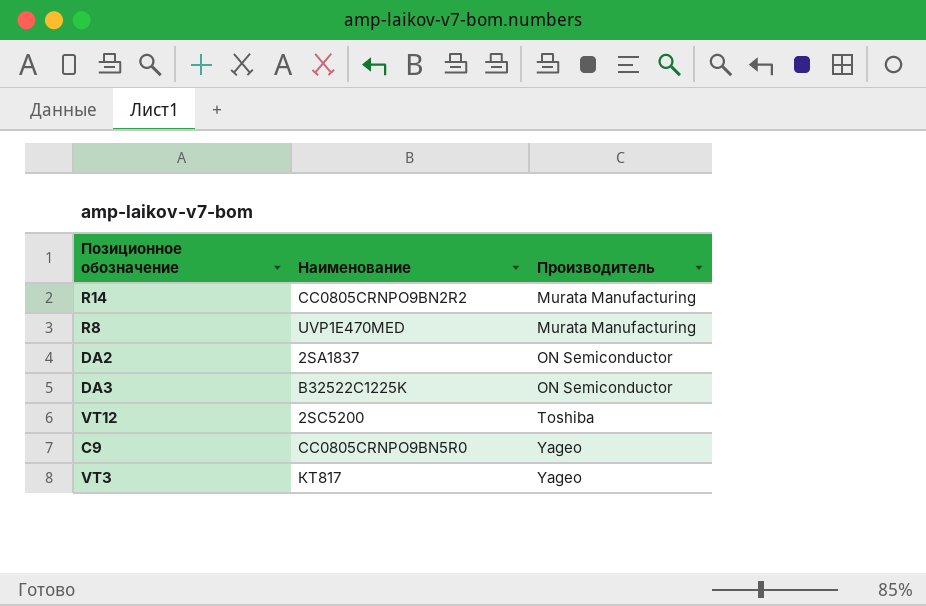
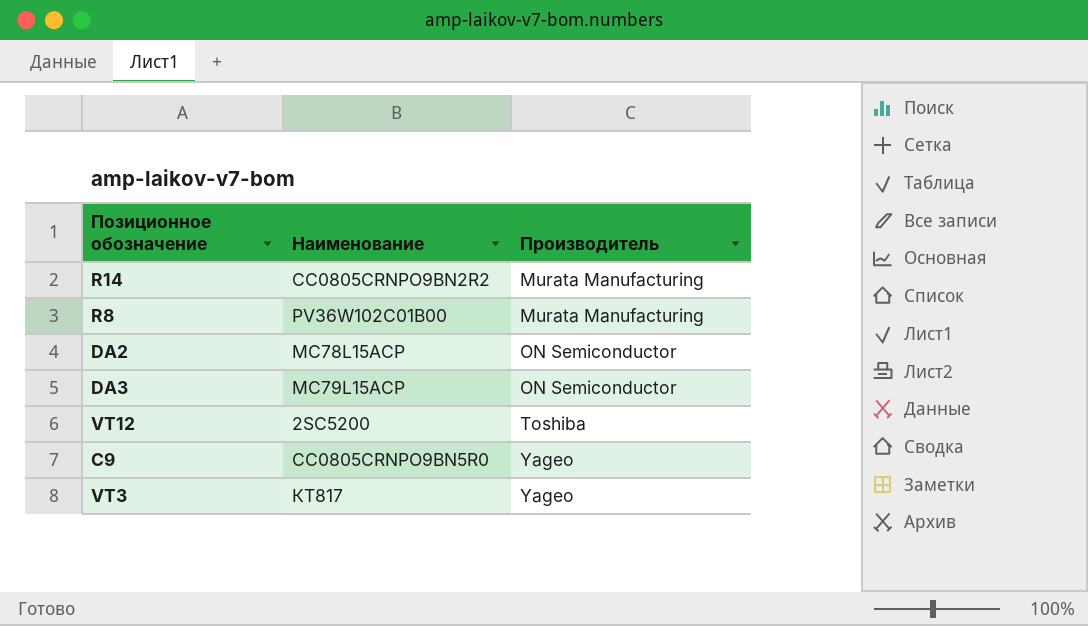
R8 | Наименование: UVP1E470MED -> PV36W102C01B00
DA2 | Наименование: 2SA1837 -> MC78L15ACP
DA3 | Наименование: B32522C1225K -> MC79L15ACP

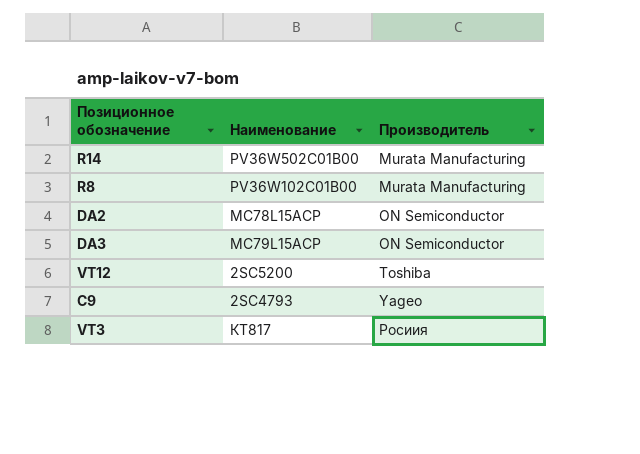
R14 | Наименование: CC0805CRNPO9BN2R2 -> PV36W502C01B00
C9 | Наименование: CC0805CRNPO9BN5R0 -> 2SC4793
VT3 | Производитель: Yageo -> Росиия

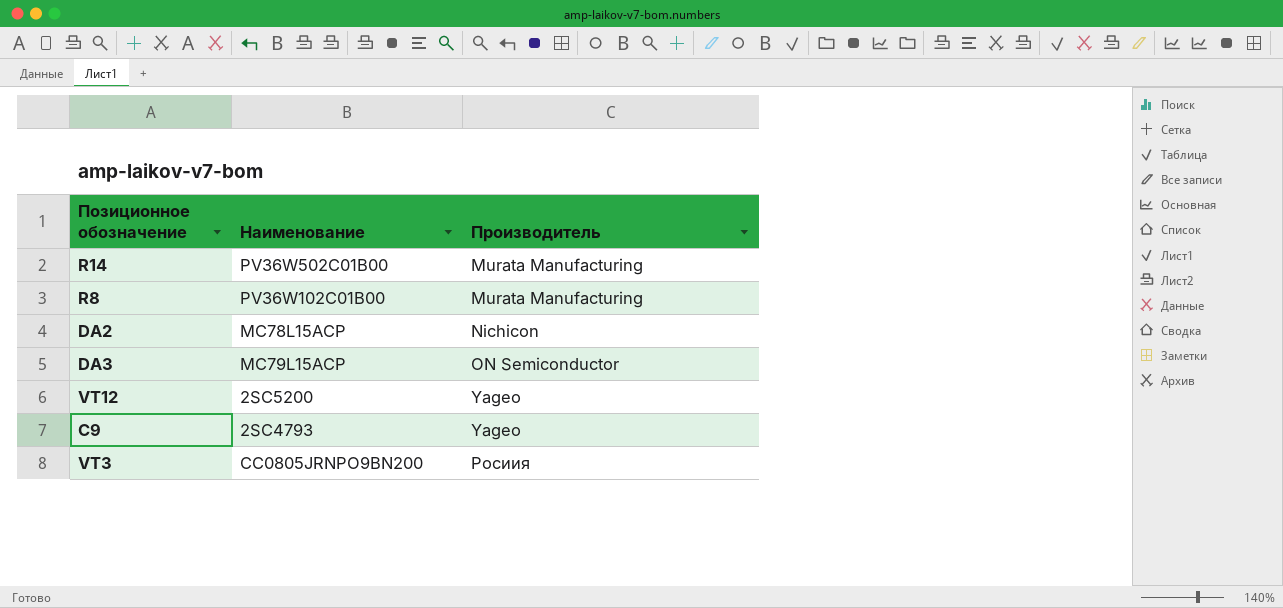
DA2 | Производитель: ON Semiconductor -> Nichicon
VT12 | Производитель: Toshiba -> Yageo
VT3 | Наименование: КТ817 -> CC0805JRNPO9BN200

